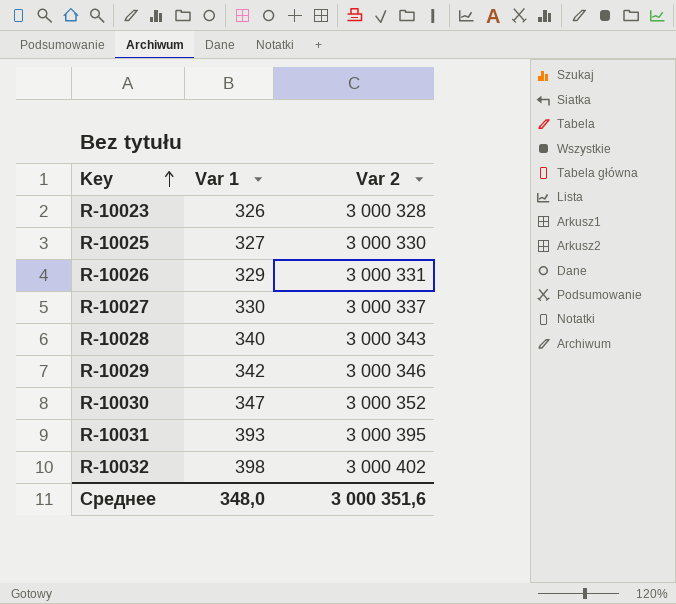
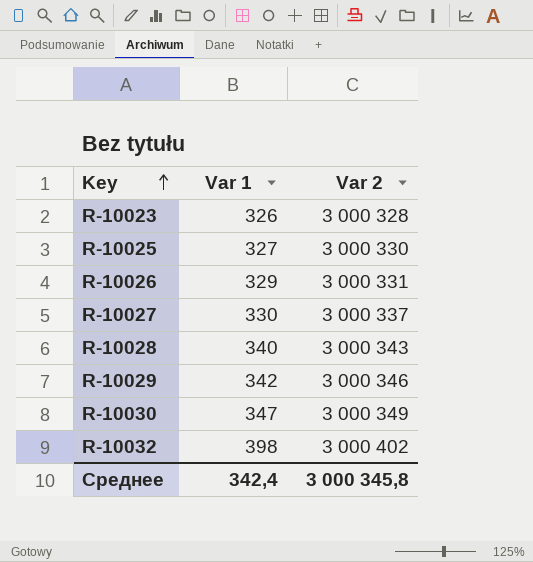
row R-10031: 393 | 3 000 395 -> none
R-10030 | Var 2: 3 000 352 -> 3 000 349
Среднее | Var 1: 348,0 -> 342,4
Среднее | Var 2: 3 000 351,6 -> 3 000 345,8

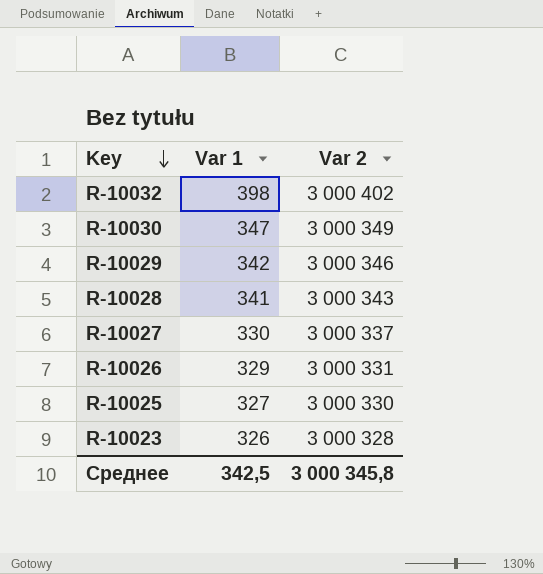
row order: Key ascending -> Key descending
R-10028 | Var 1: 340 -> 341
Среднее | Var 1: 342,4 -> 342,5

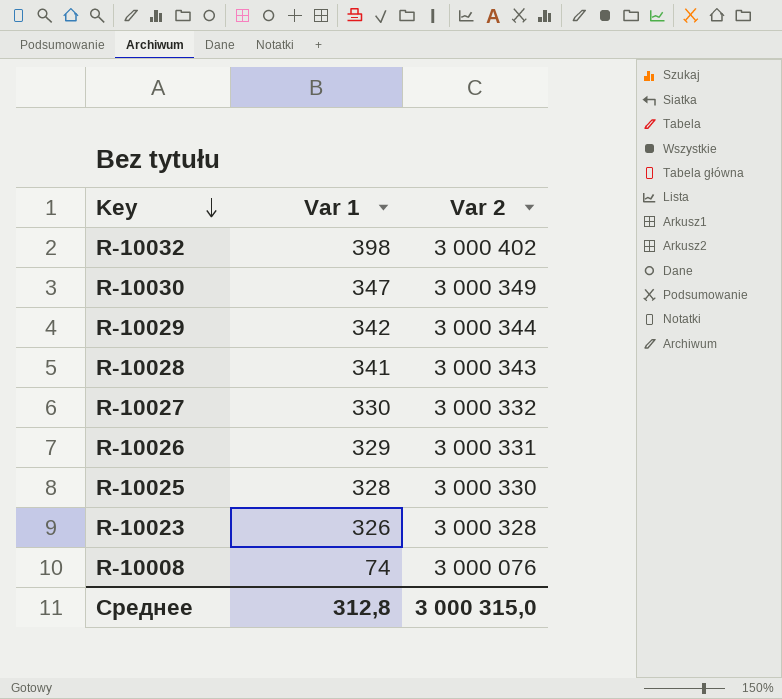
R-10029 | Var 2: 3 000 346 -> 3 000 344
R-10027 | Var 2: 3 000 337 -> 3 000 332
R-10025 | Var 1: 327 -> 328
row R-10008: none -> 74 | 3 000 076
Среднее | Var 1: 342,5 -> 312,8
Среднее | Var 2: 3 000 345,8 -> 3 000 315,0

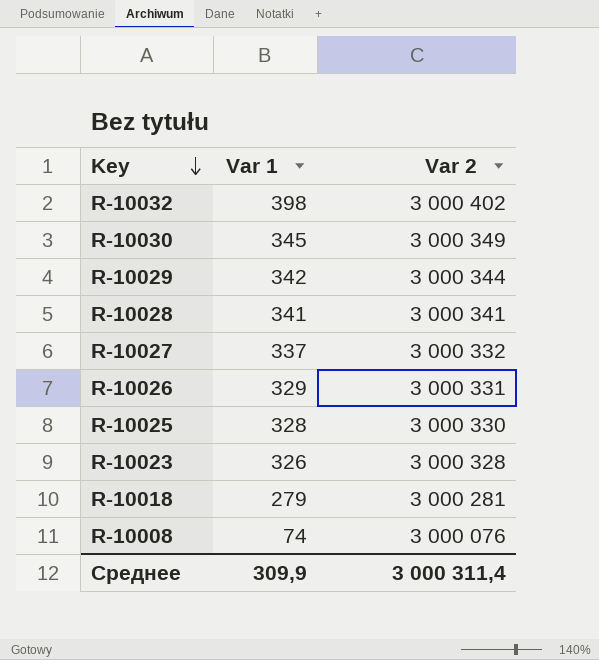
R-10030 | Var 1: 347 -> 345
R-10028 | Var 2: 3 000 343 -> 3 000 341
R-10027 | Var 1: 330 -> 337
row R-10018: none -> 279 | 3 000 281
Среднее | Var 1: 312,8 -> 309,9
Среднее | Var 2: 3 000 315,0 -> 3 000 311,4

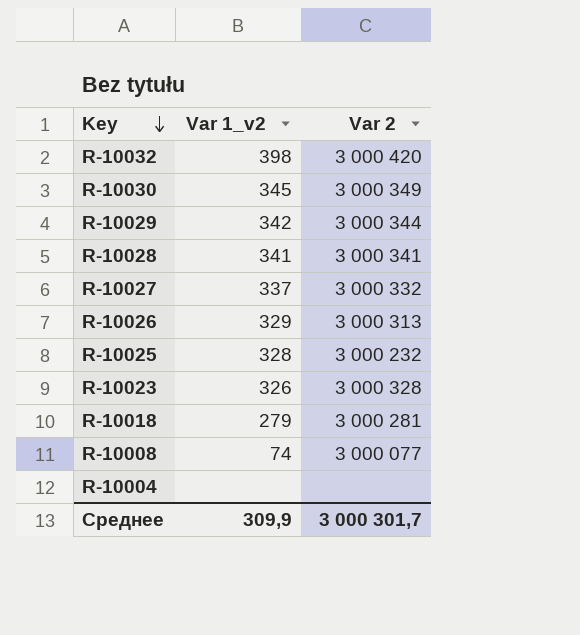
column name: Var 1 -> Var 1_v2
R-10032 | Var 2: 3 000 402 -> 3 000 420
R-10026 | Var 2: 3 000 331 -> 3 000 313
R-10025 | Var 2: 3 000 330 -> 3 000 232
R-10008 | Var 2: 3 000 076 -> 3 000 077
row R-10004: none -> none | none
Среднее | Var 2: 3 000 311,4 -> 3 000 301,7

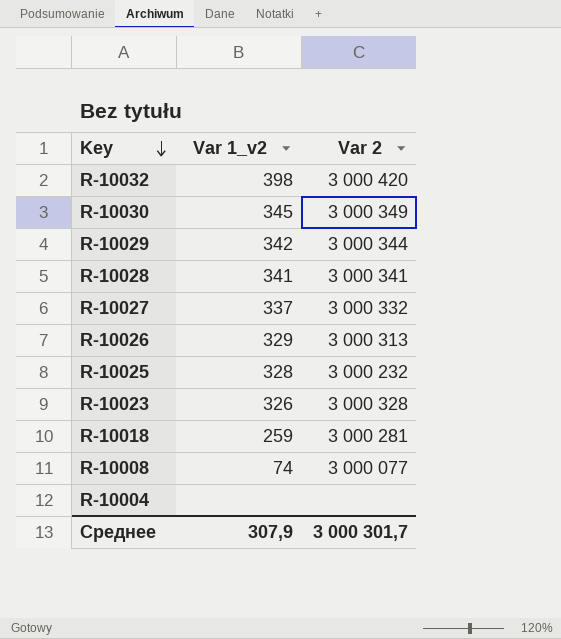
R-10018 | Var 1_v2: 279 -> 259
Среднее | Var 1_v2: 309,9 -> 307,9

